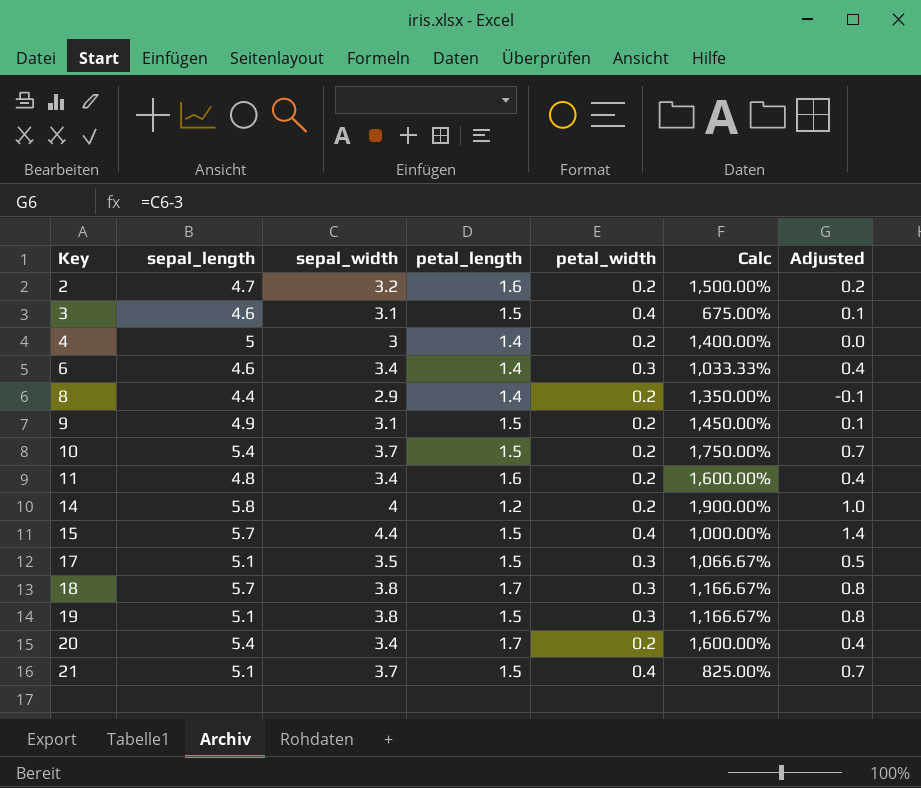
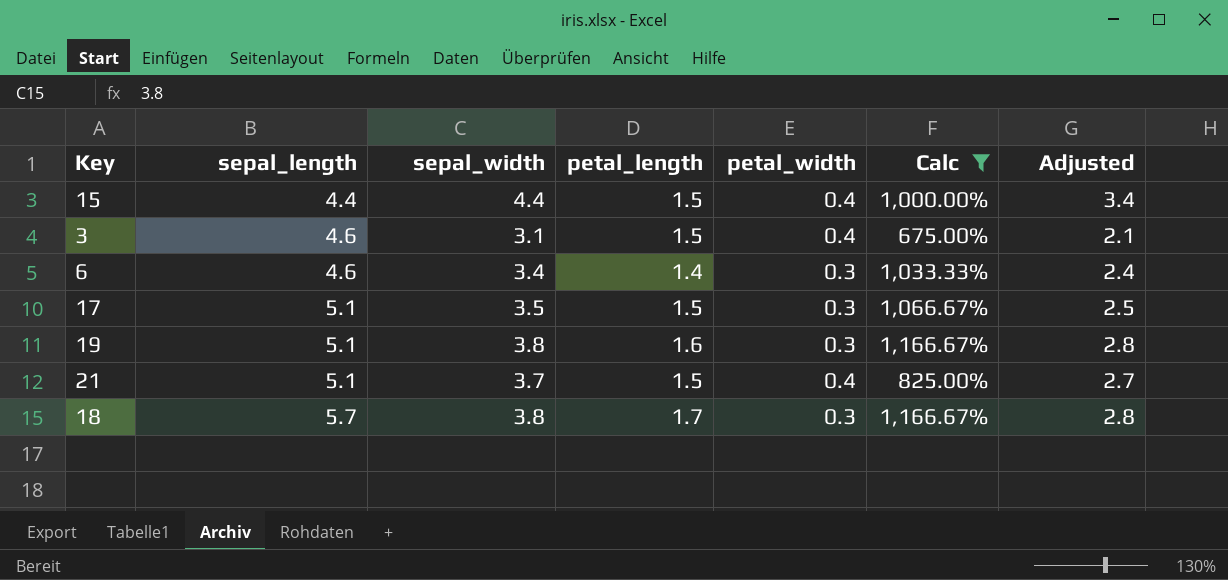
filter: none -> Calc <= 1,166.67%
row order: Key ascending -> sepal_length ascending
column Adjusted | formula: [sepal_width] - 3 -> [sepal_width] - 1
15 | sepal_length: 5.7 -> 4.4
19 | petal_length: 1.5 -> 1.6

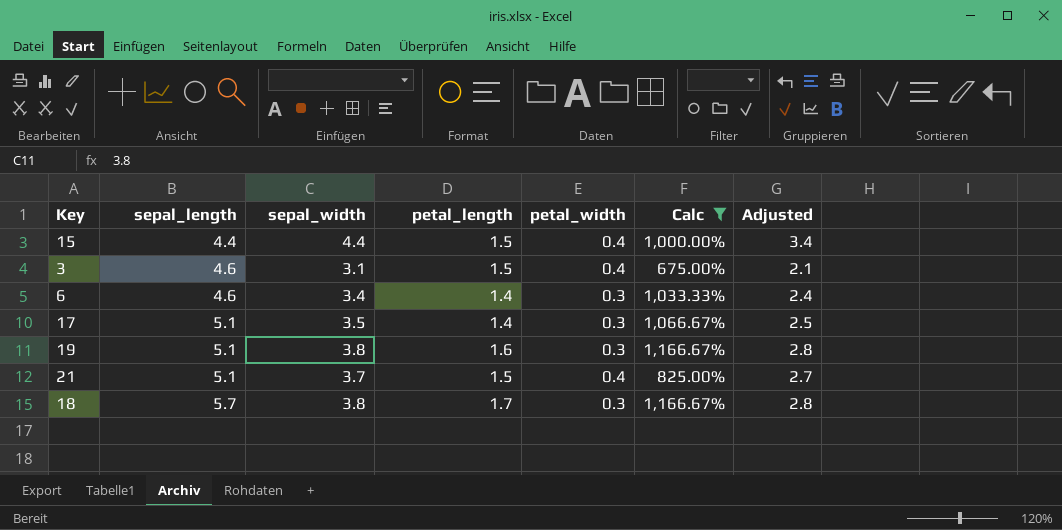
17 | petal_length: 1.5 -> 1.4

